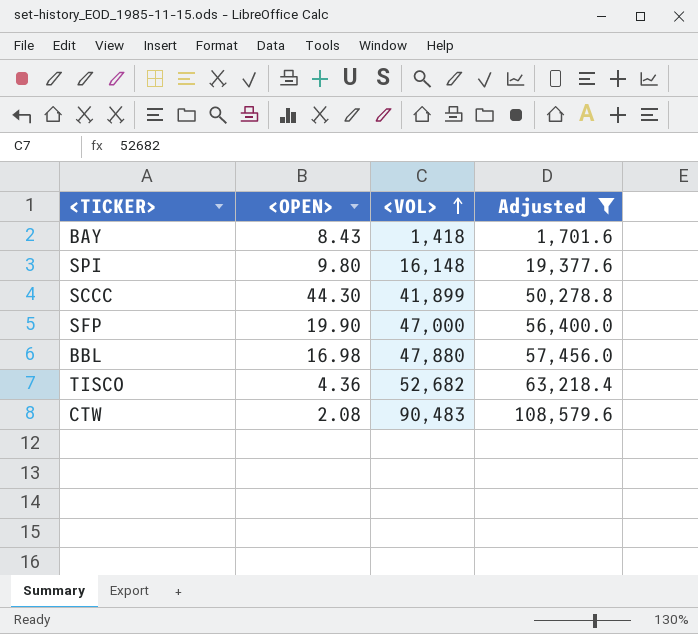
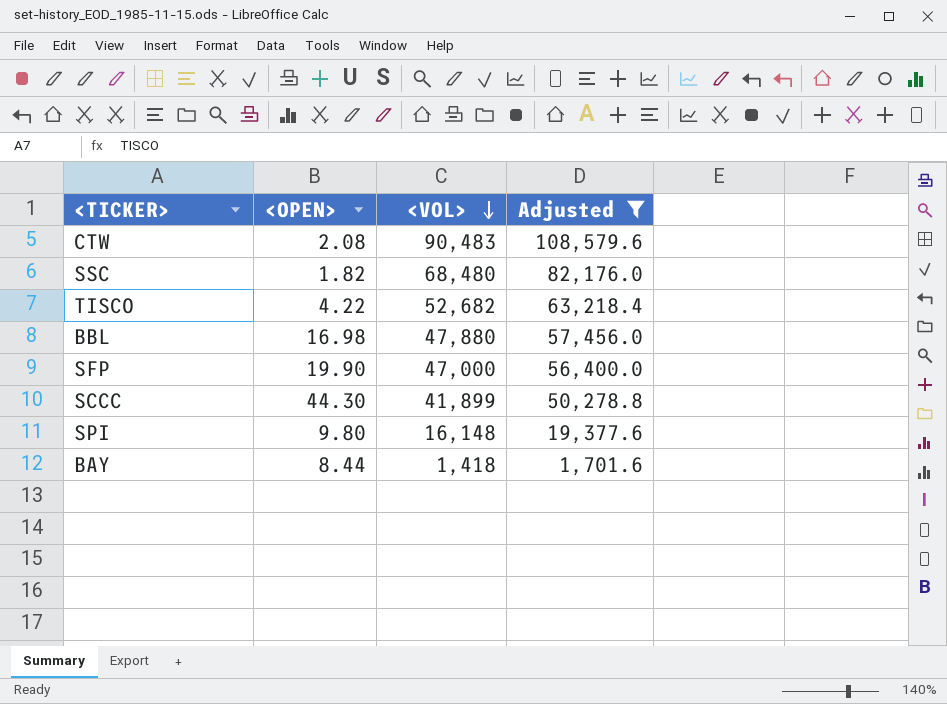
row order: <VOL> ascending -> <VOL> descending
row SSC: none -> 1.82 | 68,480 | 82,176.0
TISCO | <OPEN>: 4.36 -> 4.22
BAY | <OPEN>: 8.43 -> 8.44

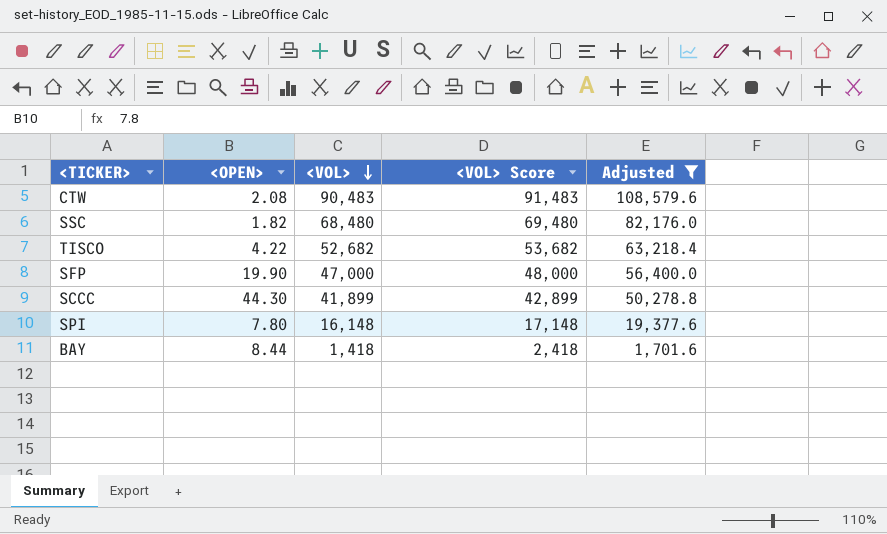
column <VOL> Score | formula: none -> [<VOL>] + 1000
row BBL: 16.98 | 47,880 | 57,456.0 -> none
SPI | <OPEN>: 9.80 -> 7.80

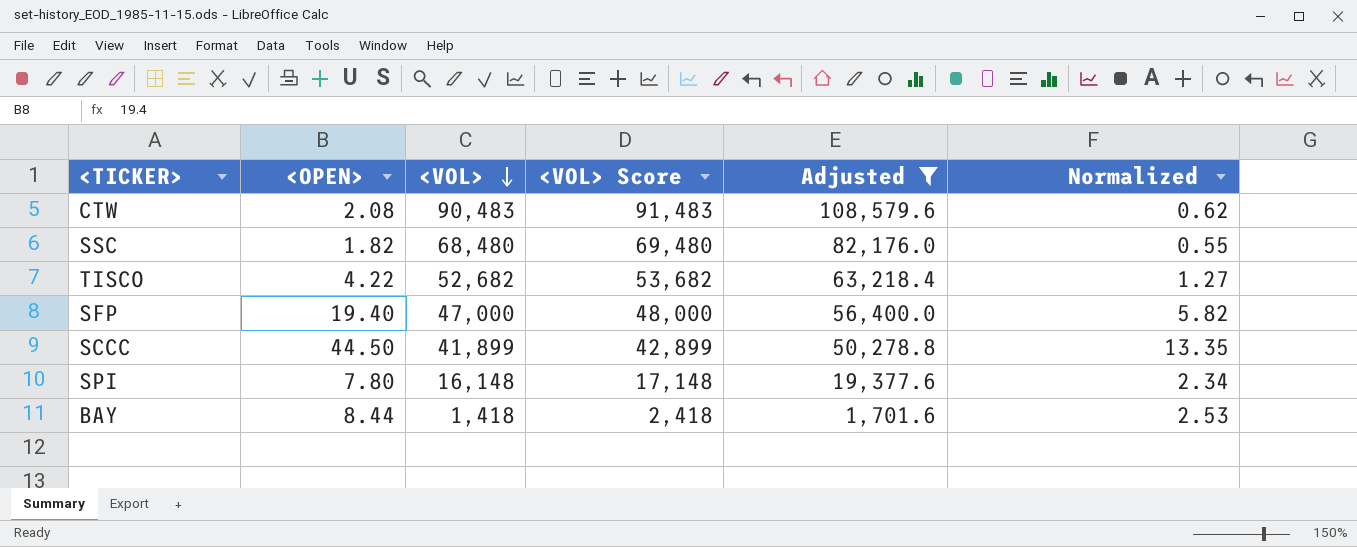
column Normalized | formula: none -> [<OPEN>] * 0.3
SFP | <OPEN>: 19.90 -> 19.40
SCCC | <OPEN>: 44.30 -> 44.50

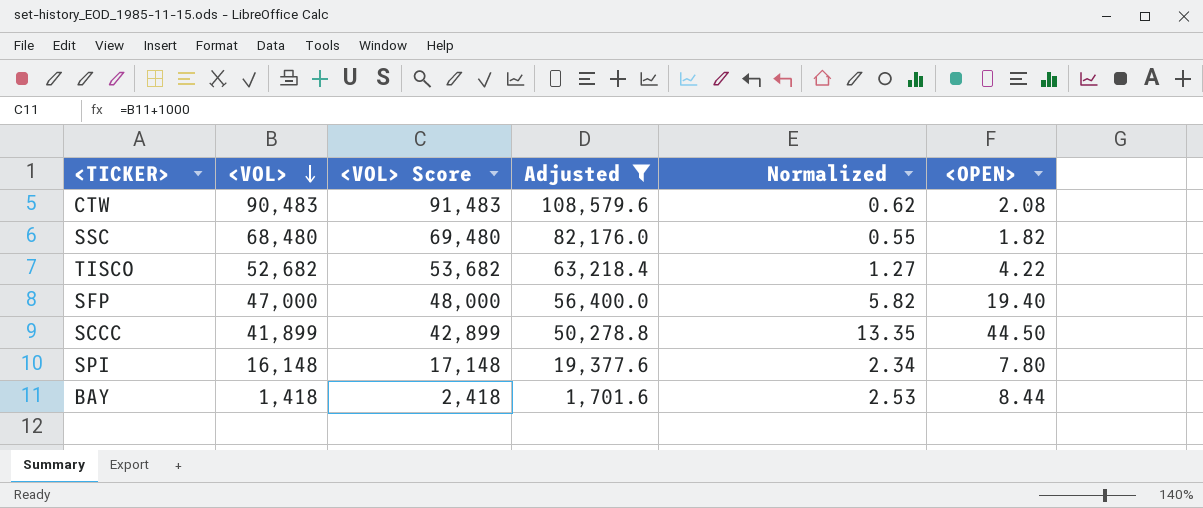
column <OPEN> | position: 2 -> 6

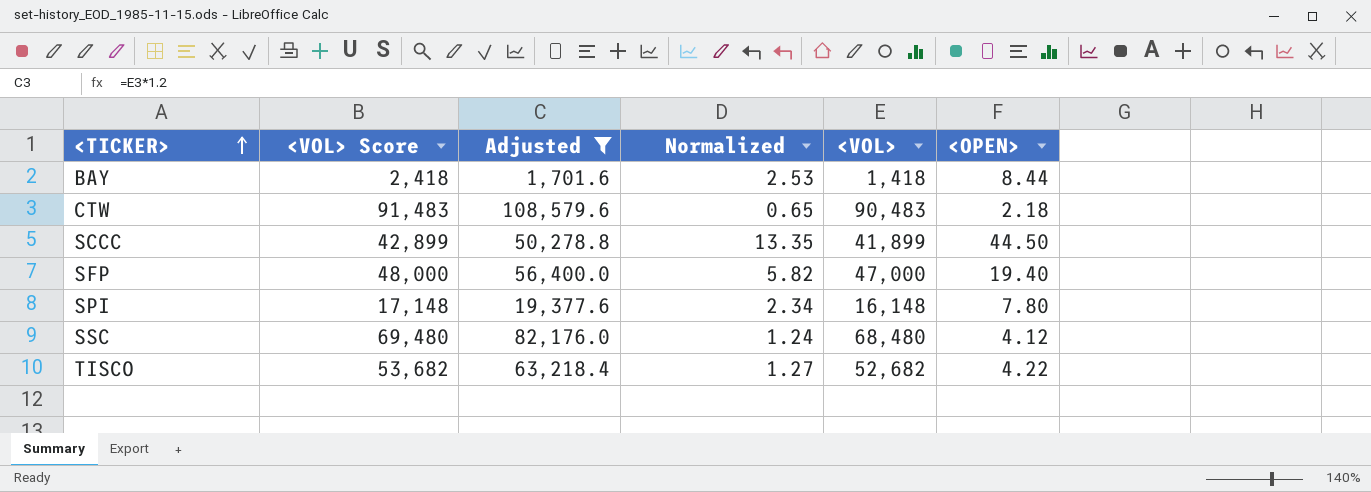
row order: <VOL> descending -> <TICKER> ascending
column <VOL> | position: 2 -> 5
CTW | Normalized: 0.62 -> 0.65
CTW | <OPEN>: 2.08 -> 2.18
SSC | Normalized: 0.55 -> 1.24
SSC | <OPEN>: 1.82 -> 4.12

